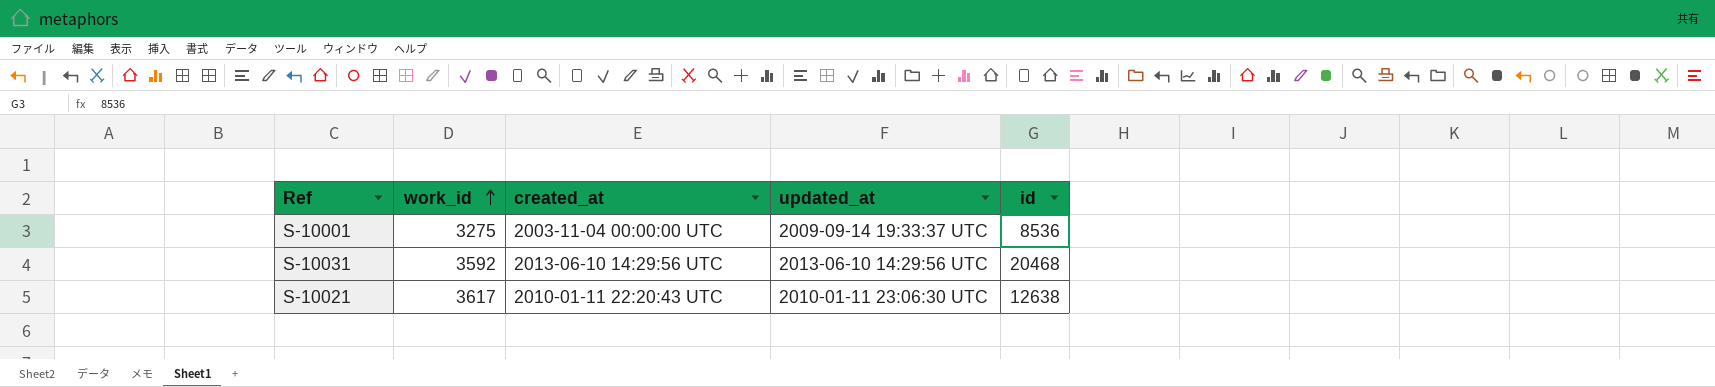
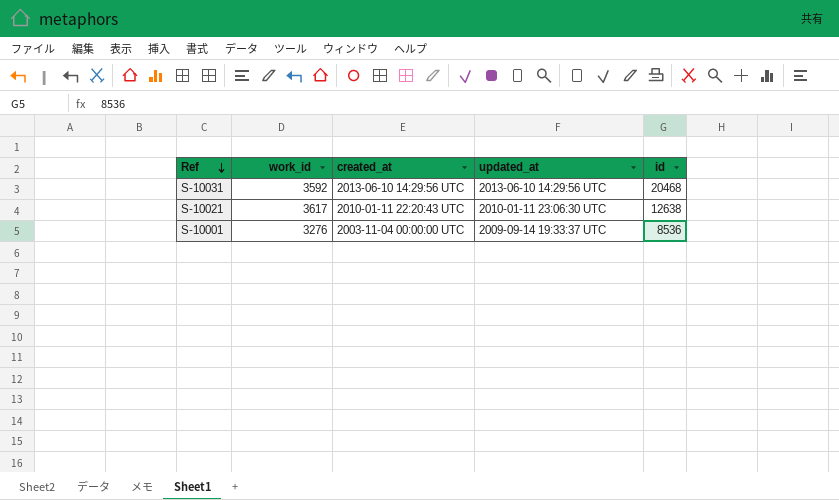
row order: work_id ascending -> Ref descending
S-10001 | work_id: 3275 -> 3276

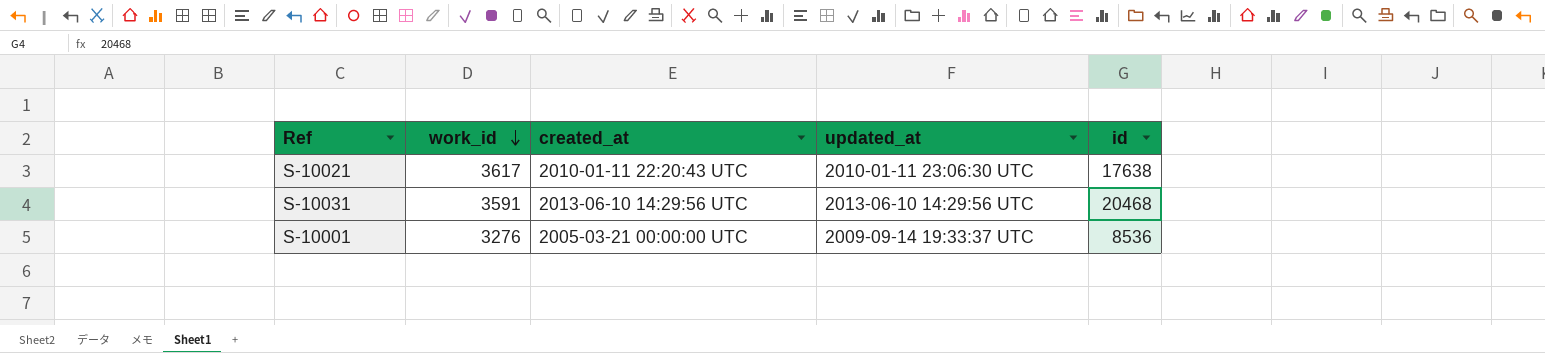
row order: Ref descending -> work_id descending
S-10021 | id: 12638 -> 17638
S-10031 | work_id: 3592 -> 3591
S-10001 | created_at: 2003-11-04 00:00:00 UTC -> 2005-03-21 00:00:00 UTC

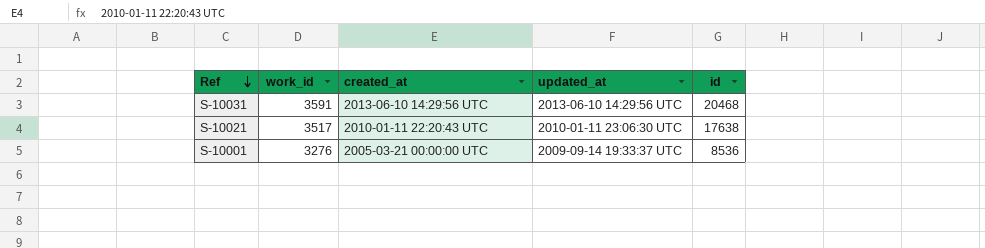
row order: work_id descending -> Ref descending
S-10021 | work_id: 3617 -> 3517

